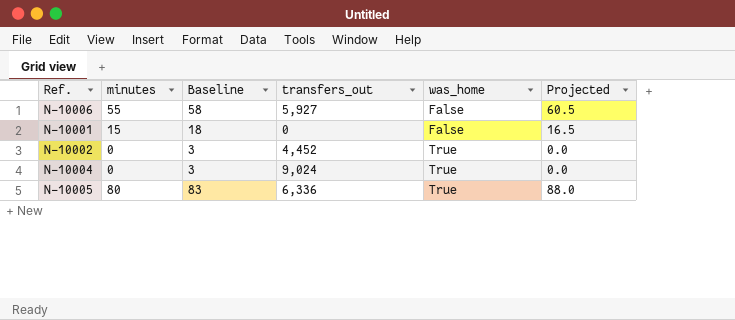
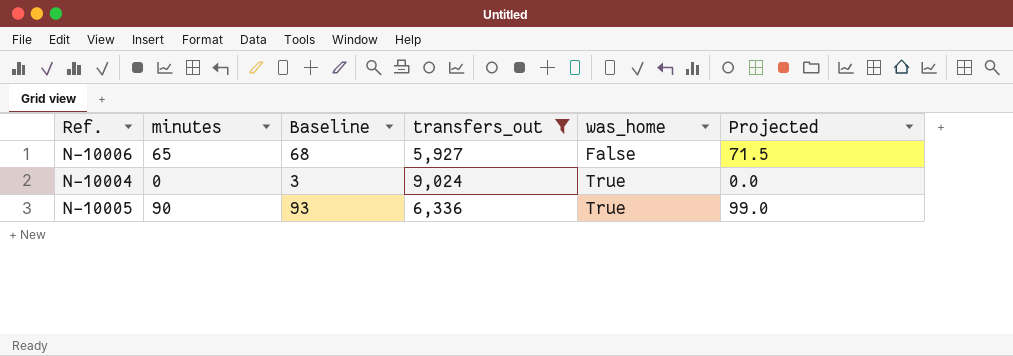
filter: none -> transfers_out >= 5,927
N-10006 | minutes: 55 -> 65
N-10006 | Baseline: 58 -> 68
N-10006 | Projected: 60.5 -> 71.5
N-10005 | minutes: 80 -> 90
N-10005 | Baseline: 83 -> 93
N-10005 | Projected: 88.0 -> 99.0

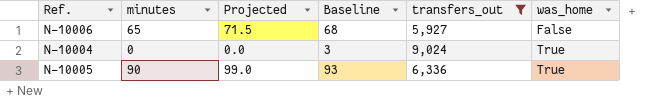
column Projected | position: 6 -> 3

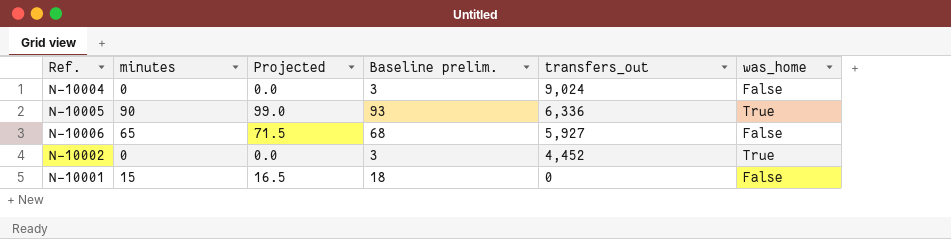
filter: transfers_out >= 5,927 -> none
row order: was_home ascending -> transfers_out descending
column name: Baseline -> Baseline prelim.
N-10004 | was_home: True -> False

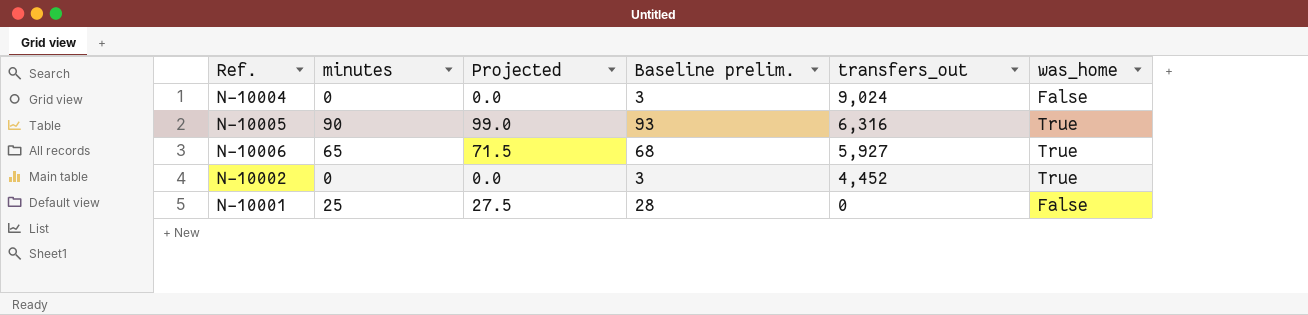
N-10005 | transfers_out: 6,336 -> 6,316
N-10006 | was_home: False -> True
N-10001 | minutes: 15 -> 25
N-10001 | Projected: 16.5 -> 27.5
N-10001 | Baseline prelim.: 18 -> 28

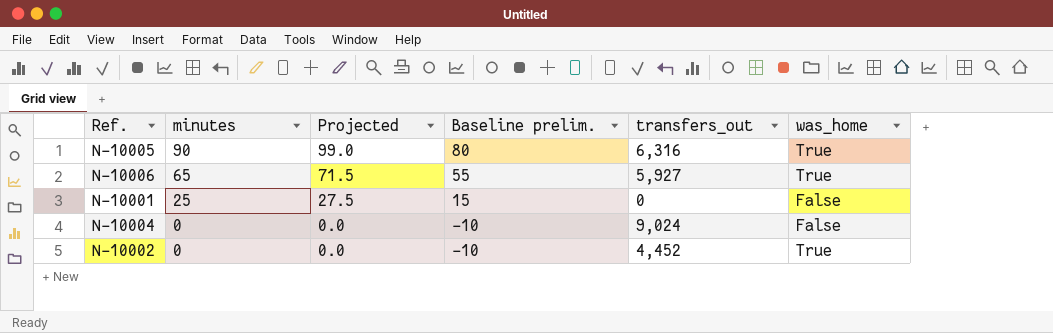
row order: transfers_out descending -> minutes descending
column Baseline prelim. | formula: [minutes] + 3 -> [minutes] - 10

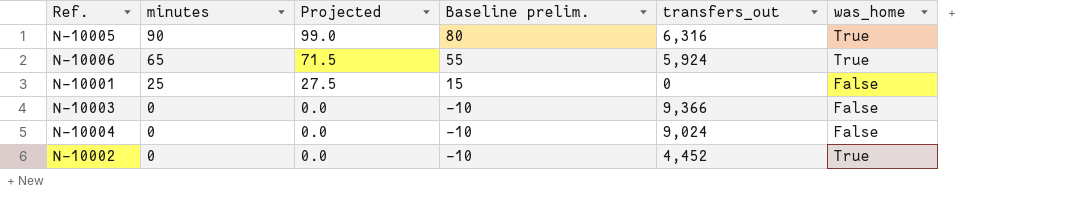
N-10006 | transfers_out: 5,927 -> 5,924
row N-10003: none -> 0 | 0.0 | -10 | 9,366 | False

